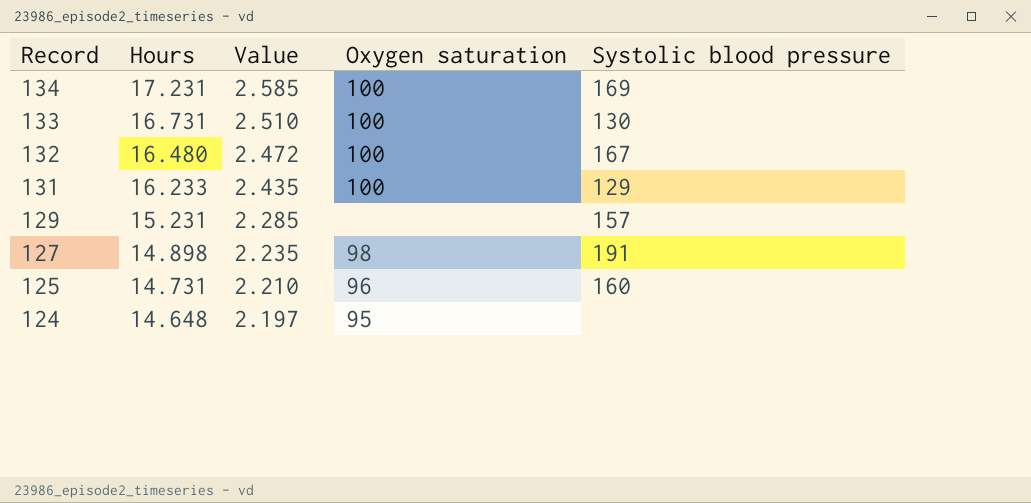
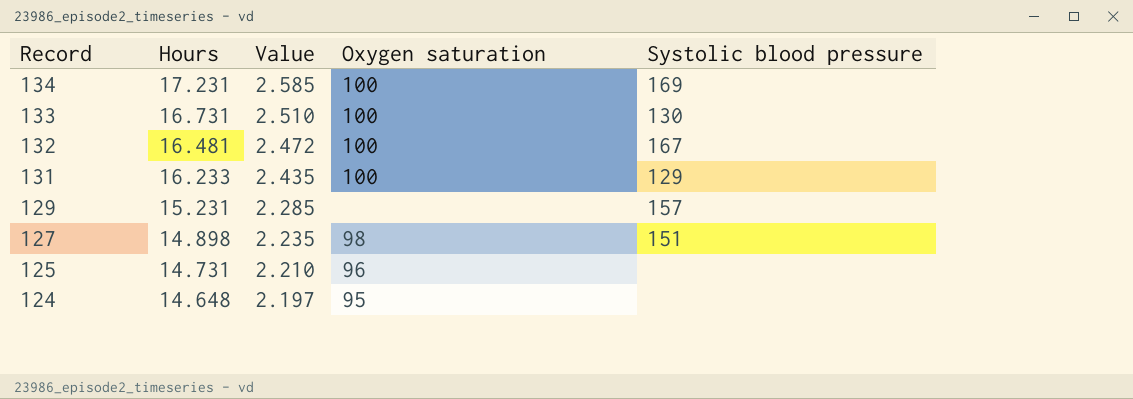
132 | Hours: 16.480 -> 16.481
127 | Systolic blood pressure: 191 -> 151
125 | Systolic blood pressure: 160 -> none

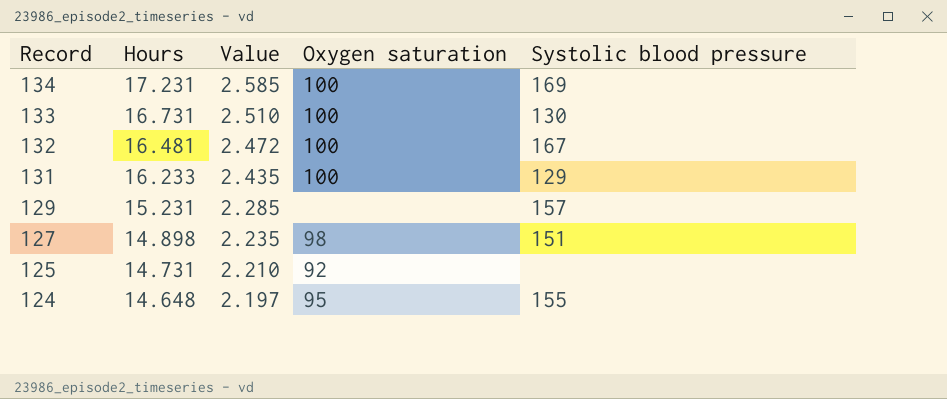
125 | Oxygen saturation: 96 -> 92
124 | Systolic blood pressure: none -> 155

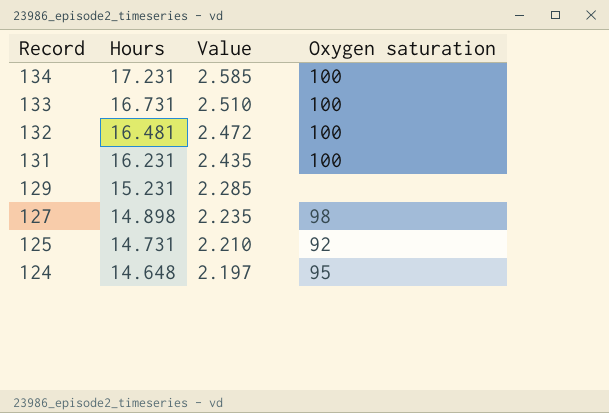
column Systolic blood pressure | position: 5 -> none
131 | Hours: 16.233 -> 16.231

